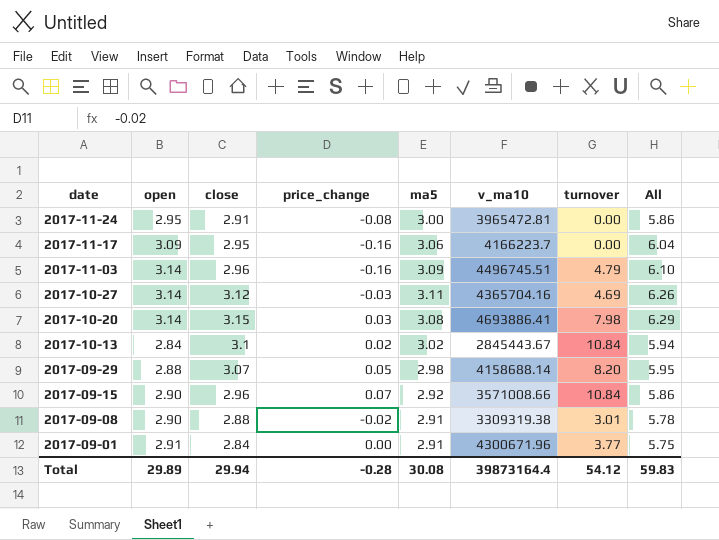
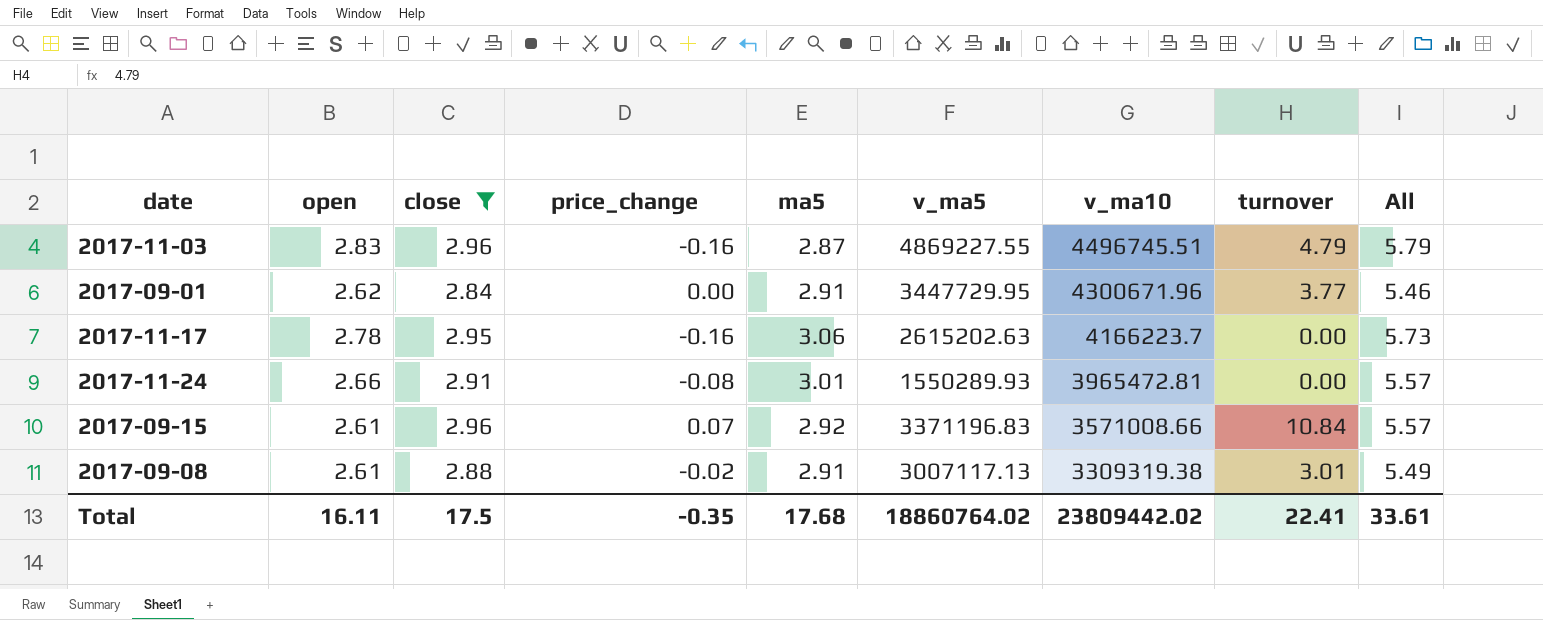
filter: none -> close <= 2.96
row order: date descending -> v_ma10 descending
column v_ma5 | position: none -> 6
2017-11-03 | open: 3.14 -> 2.83
2017-11-03 | ma5: 3.09 -> 2.87
2017-11-03 | All: 6.10 -> 5.79
2017-09-01 | open: 2.91 -> 2.62
2017-09-01 | All: 5.75 -> 5.46
2017-11-17 | open: 3.09 -> 2.78
2017-11-17 | All: 6.04 -> 5.73
2017-11-24 | open: 2.95 -> 2.66
2017-11-24 | ma5: 3.00 -> 3.01
2017-11-24 | All: 5.86 -> 5.57
2017-09-15 | open: 2.90 -> 2.61
2017-09-15 | All: 5.86 -> 5.57
2017-09-08 | open: 2.90 -> 2.61
2017-09-08 | All: 5.78 -> 5.49
Total | open: 29.89 -> 16.11
Total | close: 29.94 -> 17.5
Total | price_change: -0.28 -> -0.35
Total | ma5: 30.08 -> 17.68
Total | v_ma10: 39873164.4 -> 23809442.02
Total | turnover: 54.12 -> 22.41
Total | All: 59.83 -> 33.61

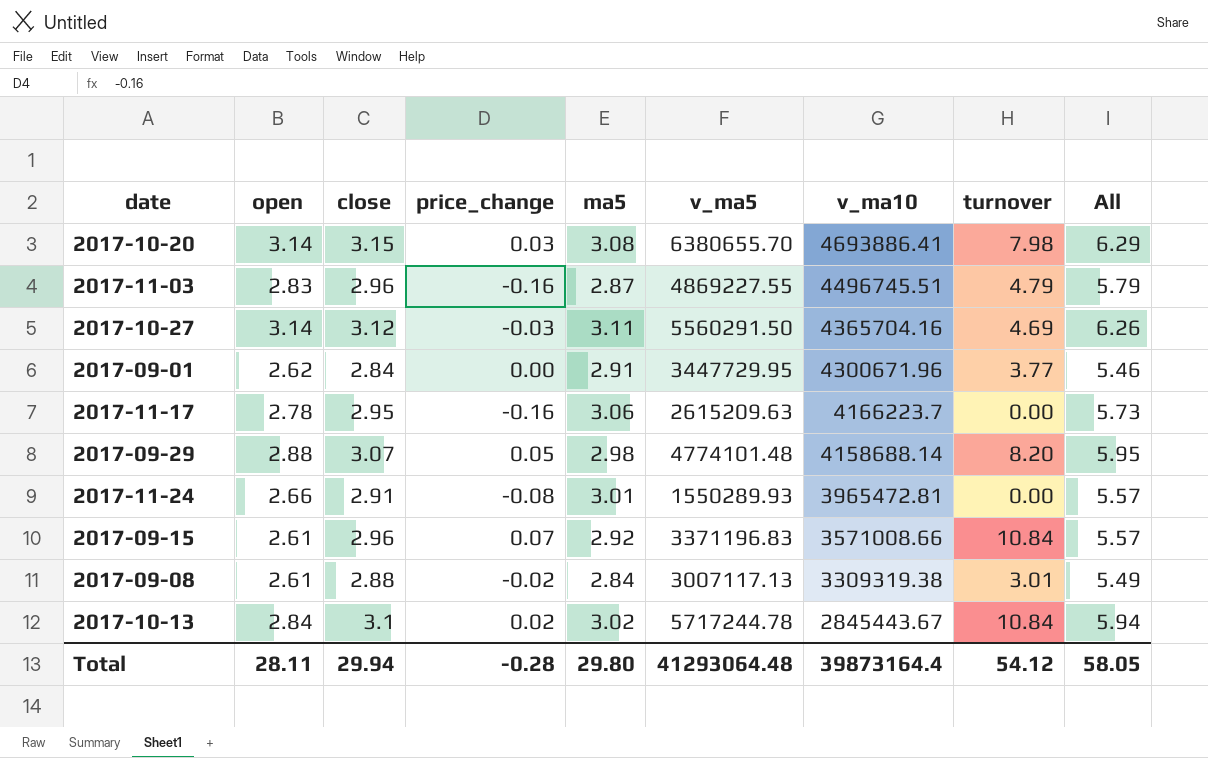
filter: close <= 2.96 -> none
2017-11-17 | v_ma5: 2615202.63 -> 2615209.63
2017-09-08 | ma5: 2.91 -> 2.84
Total | open: 16.11 -> 28.11
Total | close: 17.5 -> 29.94
Total | price_change: -0.35 -> -0.28
Total | ma5: 17.68 -> 29.80
Total | v_ma5: 18860764.02 -> 41293064.48
Total | v_ma10: 23809442.02 -> 39873164.4
Total | turnover: 22.41 -> 54.12
Total | All: 33.61 -> 58.05

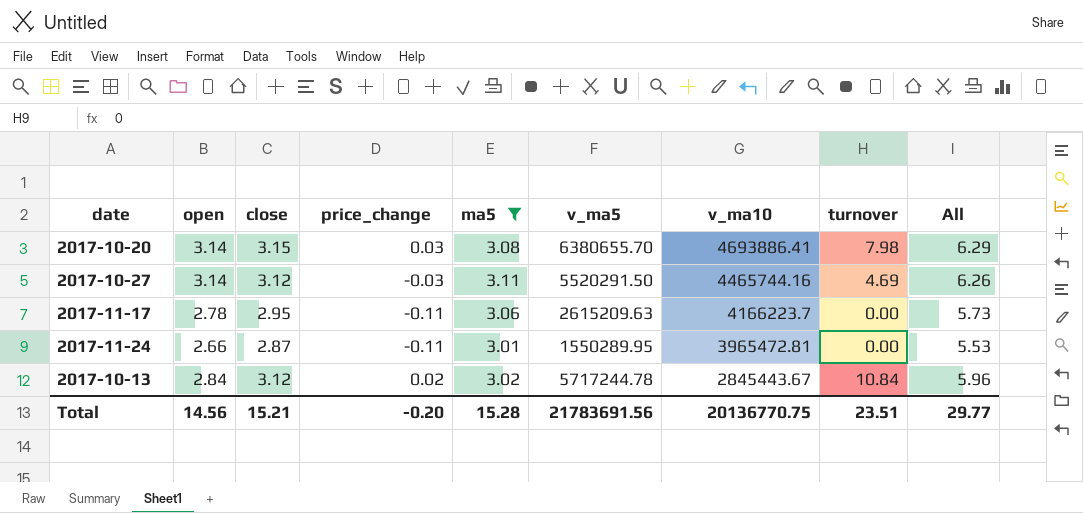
filter: none -> ma5 >= 3.01
2017-10-27 | v_ma5: 5560291.50 -> 5520291.50
2017-10-27 | v_ma10: 4365704.16 -> 4465744.16
2017-11-17 | price_change: -0.16 -> -0.11
2017-11-24 | close: 2.91 -> 2.87
2017-11-24 | price_change: -0.08 -> -0.11
2017-11-24 | v_ma5: 1550289.93 -> 1550289.95
2017-11-24 | All: 5.57 -> 5.53
2017-10-13 | close: 3.1 -> 3.12
2017-10-13 | All: 5.94 -> 5.96
Total | open: 28.11 -> 14.56
Total | close: 29.94 -> 15.21
Total | price_change: -0.28 -> -0.20
Total | ma5: 29.80 -> 15.28
Total | v_ma5: 41293064.48 -> 21783691.56
Total | v_ma10: 39873164.4 -> 20136770.75
Total | turnover: 54.12 -> 23.51
Total | All: 58.05 -> 29.77

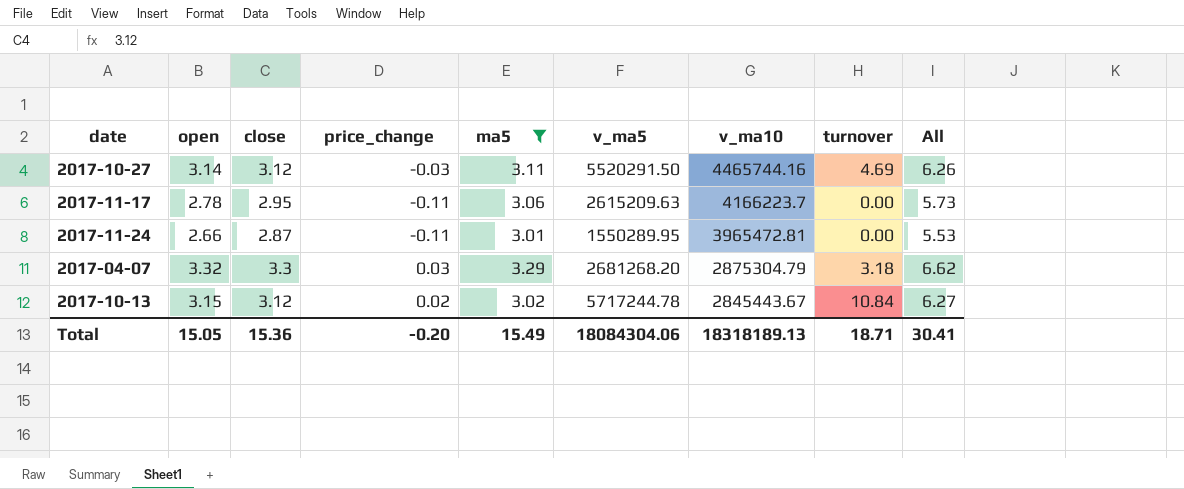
row 2017-10-20: 3.14 | 3.15 | 0.03 | 3.08 | 6380655.70 | 4693886.41 | 7.98 | 6.29 -> none
row 2017-04-07: none -> 3.32 | 3.3 | 0.03 | 3.29 | 2681268.20 | 2875304.79 | 3.18 | 6.62
2017-10-13 | open: 2.84 -> 3.15
2017-10-13 | All: 5.96 -> 6.27
Total | open: 14.56 -> 15.05
Total | close: 15.21 -> 15.36
Total | ma5: 15.28 -> 15.49
Total | v_ma5: 21783691.56 -> 18084304.06
Total | v_ma10: 20136770.75 -> 18318189.13
Total | turnover: 23.51 -> 18.71
Total | All: 29.77 -> 30.41

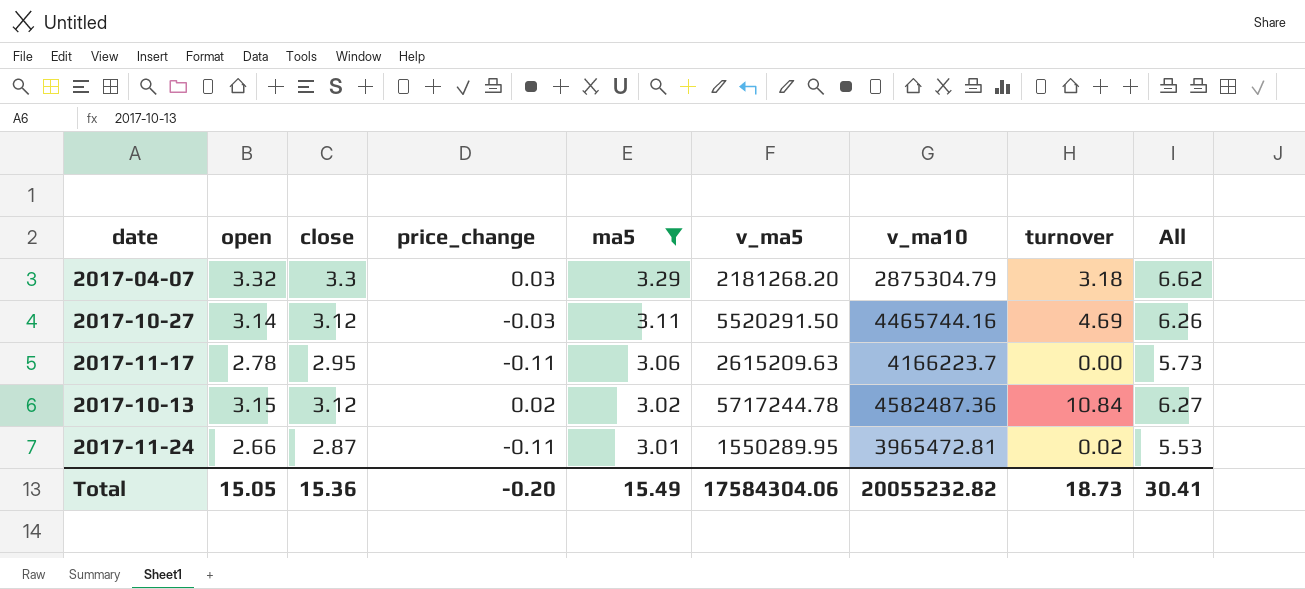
row order: v_ma10 descending -> ma5 descending
2017-04-07 | v_ma5: 2681268.20 -> 2181268.20
2017-10-13 | v_ma10: 2845443.67 -> 4582487.36
2017-11-24 | turnover: 0.00 -> 0.02
Total | v_ma5: 18084304.06 -> 17584304.06
Total | v_ma10: 18318189.13 -> 20055232.82
Total | turnover: 18.71 -> 18.73

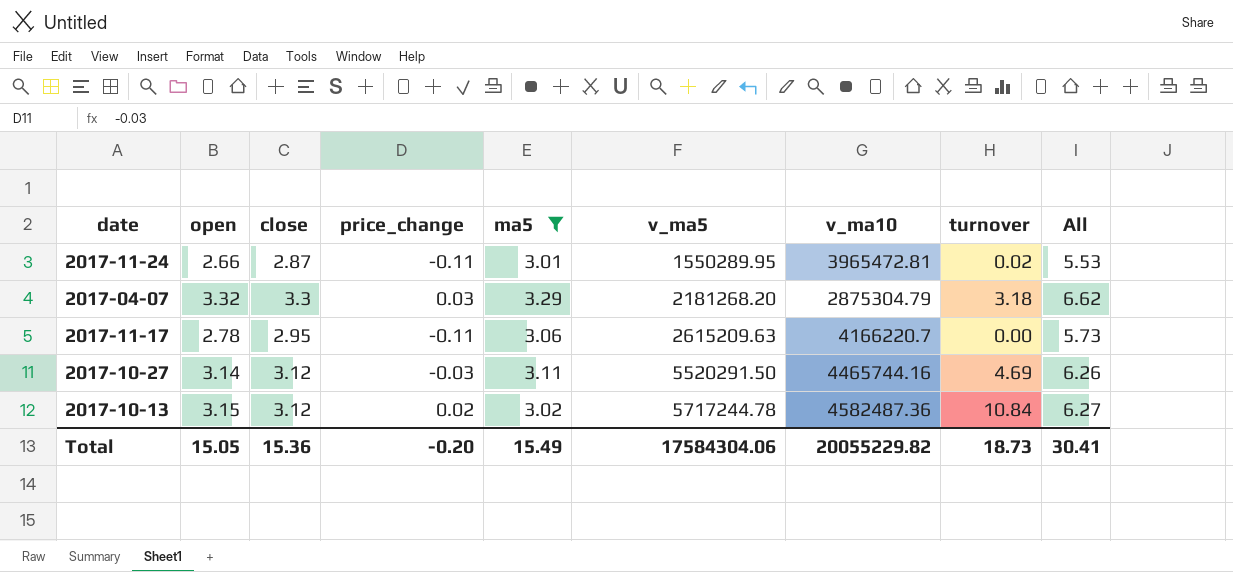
row order: ma5 descending -> v_ma5 ascending
2017-11-17 | v_ma10: 4166223.7 -> 4166220.7
Total | v_ma10: 20055232.82 -> 20055229.82

